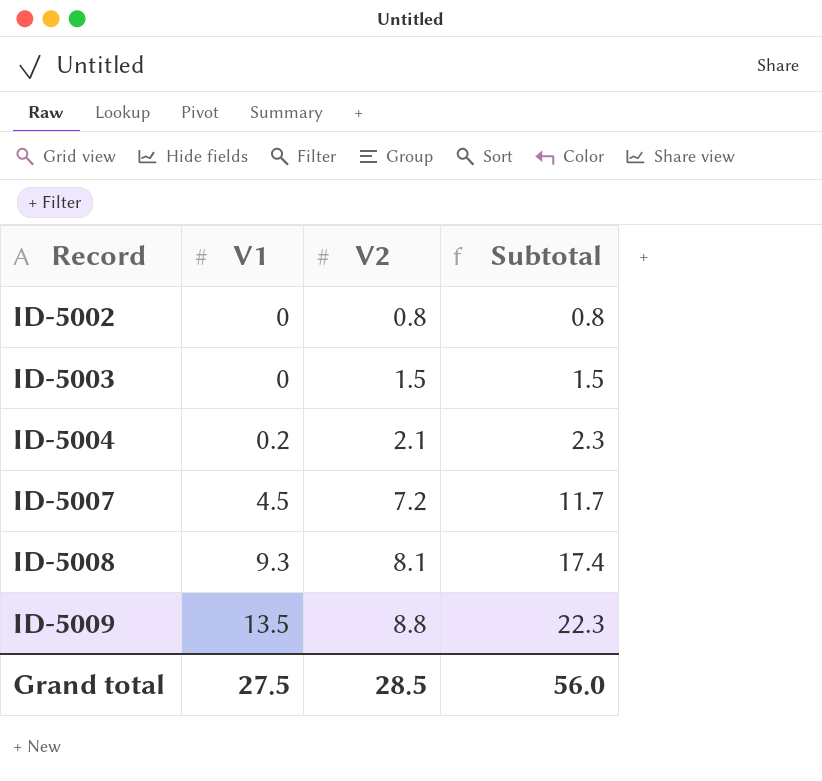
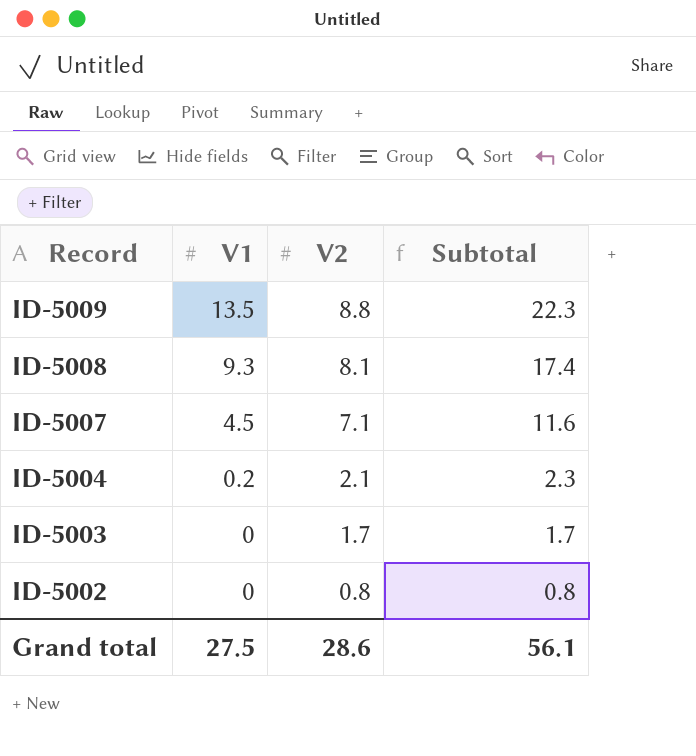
row order: Record ascending -> Record descending
ID-5007 | V2: 7.2 -> 7.1
ID-5007 | Subtotal: 11.7 -> 11.6
ID-5003 | V2: 1.5 -> 1.7
ID-5003 | Subtotal: 1.5 -> 1.7
Grand total | V2: 28.5 -> 28.6
Grand total | Subtotal: 56.0 -> 56.1

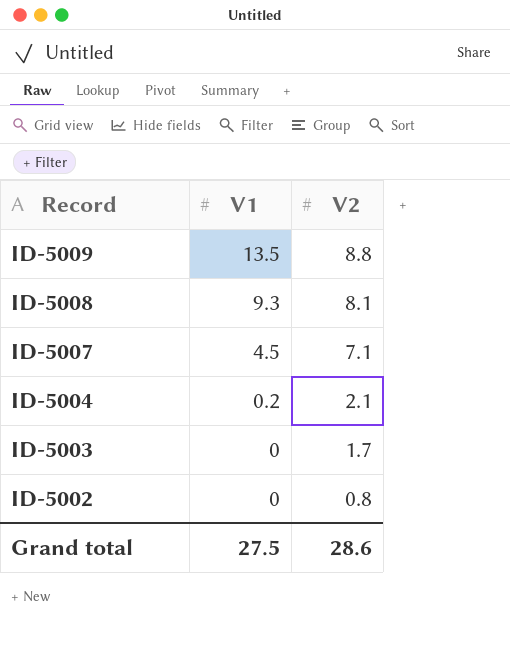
column Subtotal | formula: [V1] + [V2] -> none

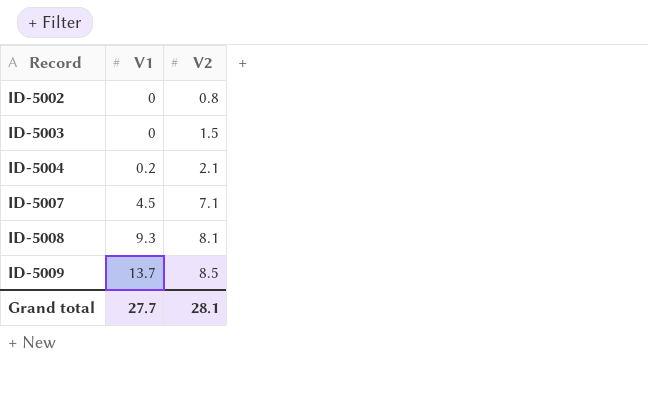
row order: Record descending -> Record ascending
ID-5003 | V2: 1.7 -> 1.5
ID-5009 | V1: 13.5 -> 13.7
ID-5009 | V2: 8.8 -> 8.5
Grand total | V1: 27.5 -> 27.7
Grand total | V2: 28.6 -> 28.1

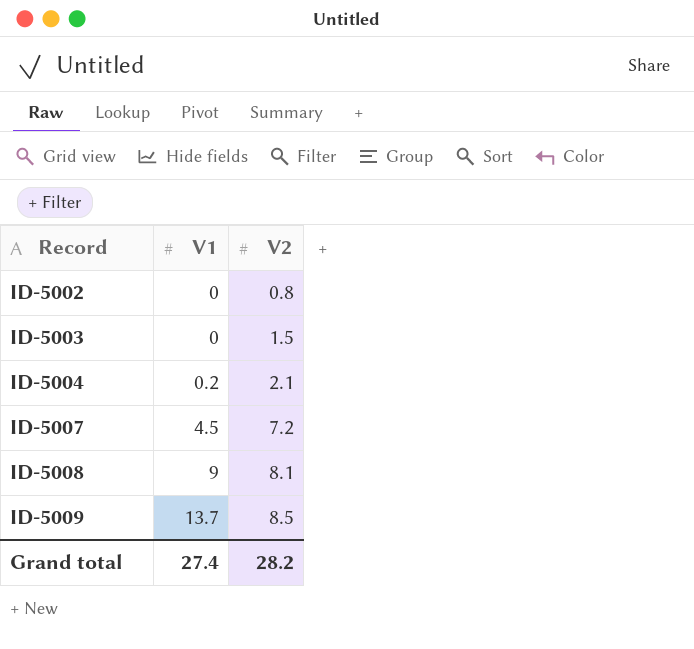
ID-5007 | V2: 7.1 -> 7.2
ID-5008 | V1: 9.3 -> 9
Grand total | V1: 27.7 -> 27.4
Grand total | V2: 28.1 -> 28.2

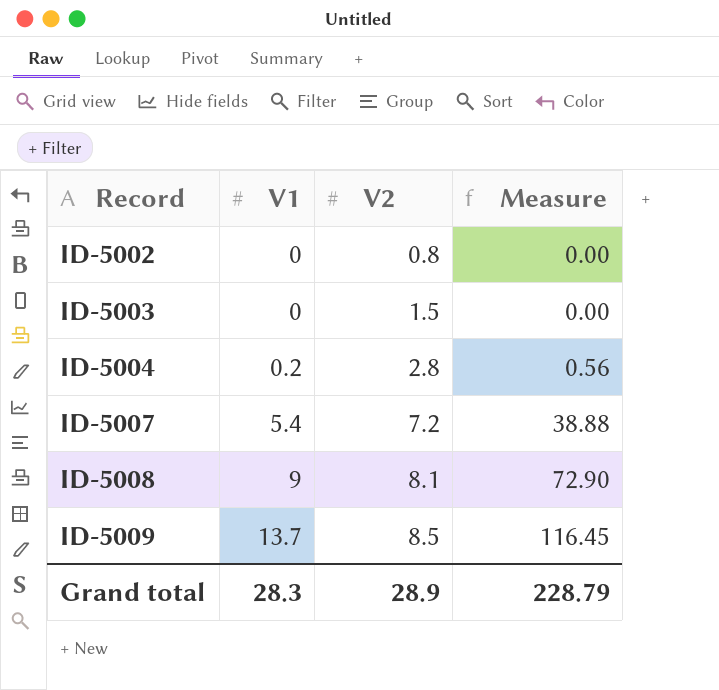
column Measure | formula: none -> [V1] * [V2]
ID-5004 | V2: 2.1 -> 2.8
ID-5007 | V1: 4.5 -> 5.4
Grand total | V1: 27.4 -> 28.3
Grand total | V2: 28.2 -> 28.9

